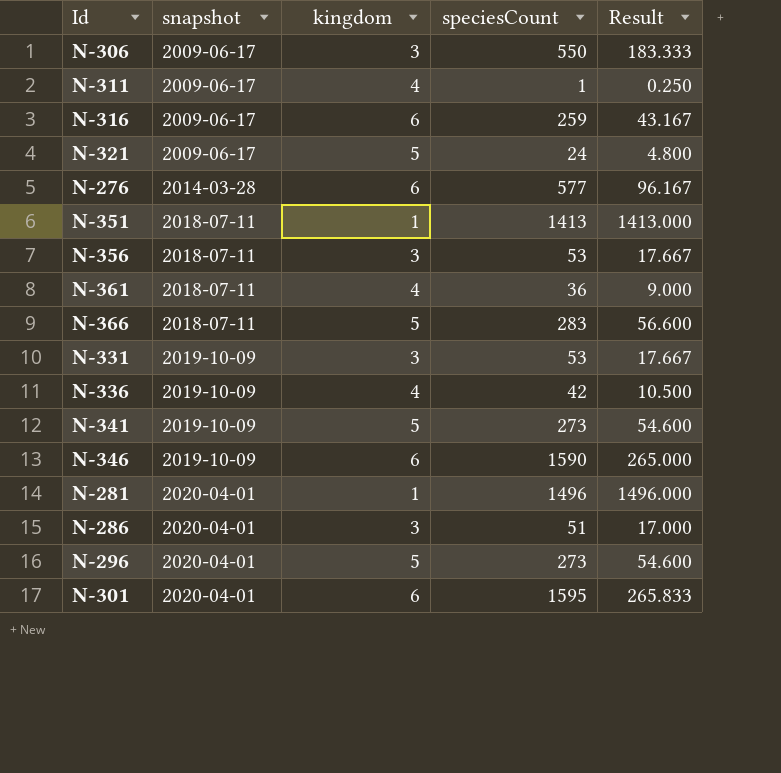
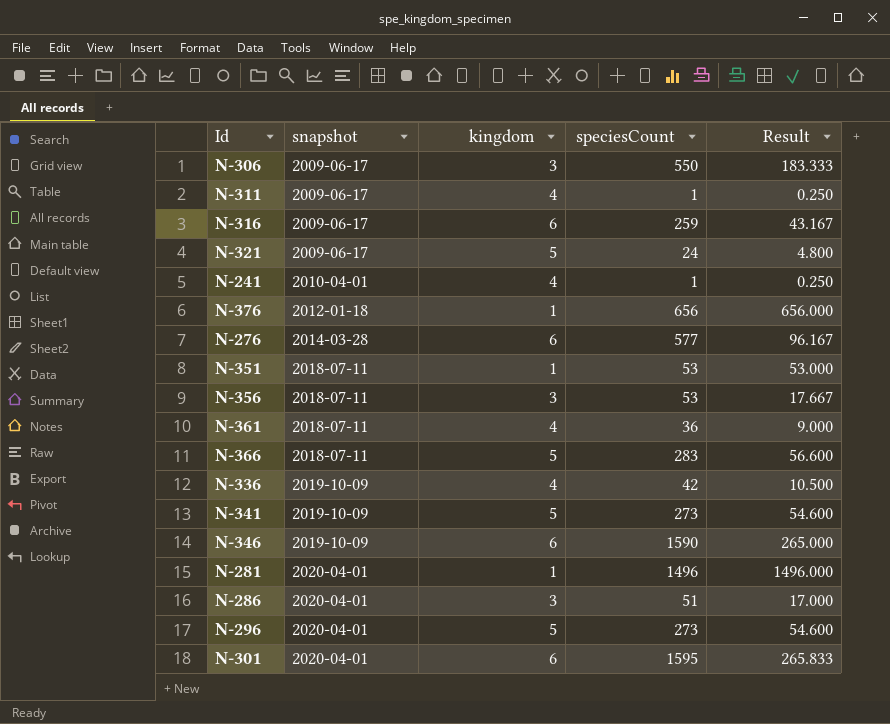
row N-331: 2019-10-09 | 3 | 53 | 17.667 -> none
row N-241: none -> 2010-04-01 | 4 | 1 | 0.250
row N-376: none -> 2012-01-18 | 1 | 656 | 656.000
N-351 | speciesCount: 1413 -> 53
N-351 | Result: 1413.000 -> 53.000

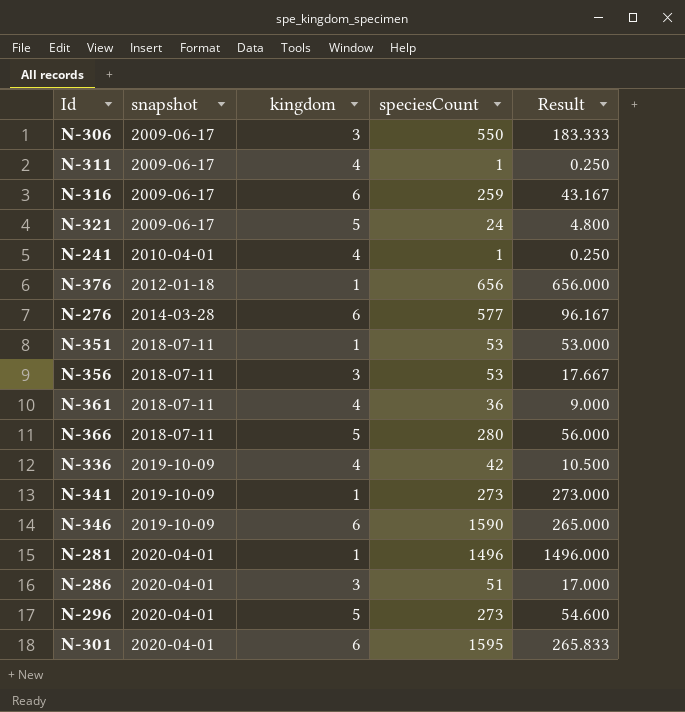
N-366 | speciesCount: 283 -> 280
N-366 | Result: 56.600 -> 56.000
N-341 | kingdom: 5 -> 1
N-341 | Result: 54.600 -> 273.000

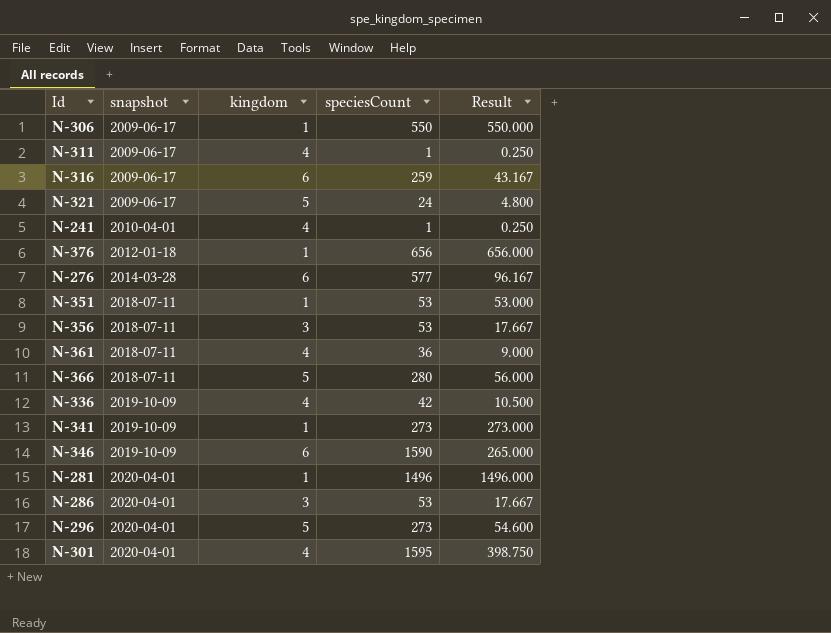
N-306 | kingdom: 3 -> 1
N-306 | Result: 183.333 -> 550.000
N-286 | speciesCount: 51 -> 53
N-286 | Result: 17.000 -> 17.667
N-301 | kingdom: 6 -> 4
N-301 | Result: 265.833 -> 398.750

